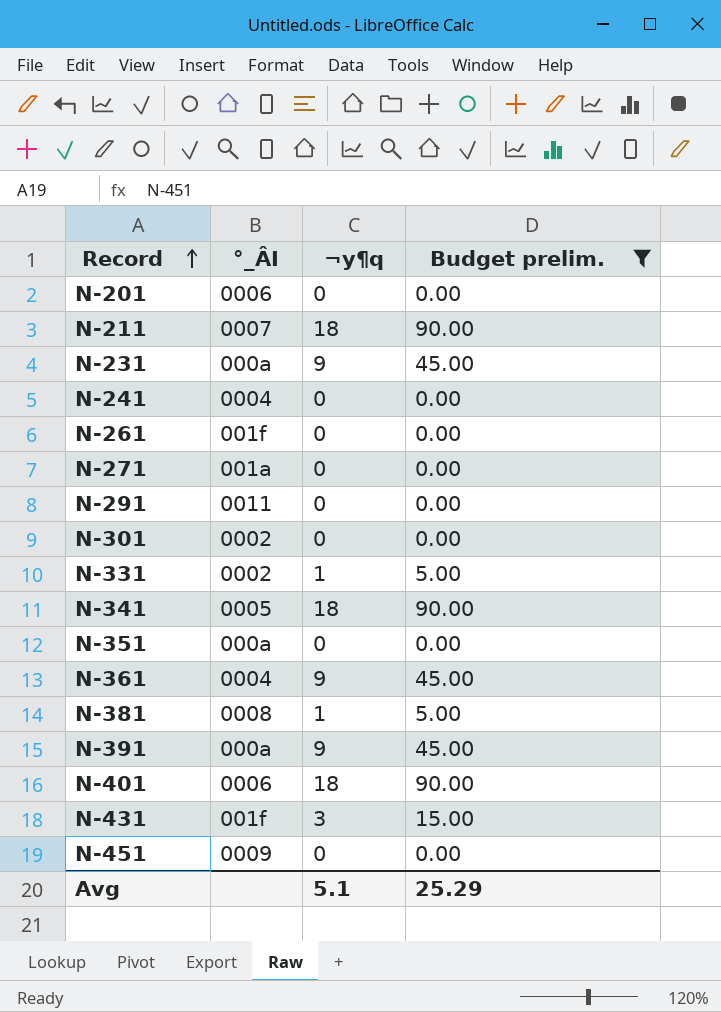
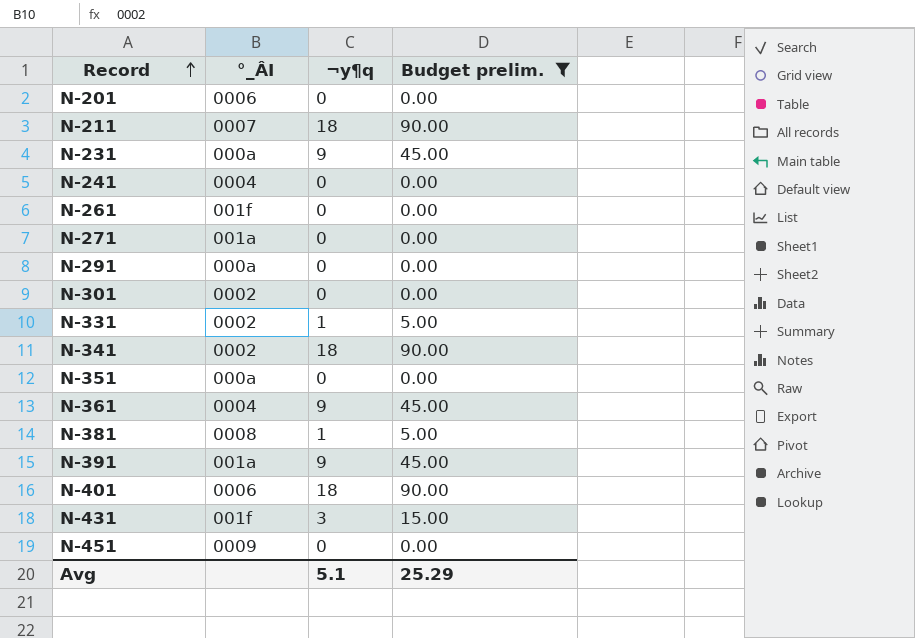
N-291 | °_ÂI: 0011 -> 000a
N-341 | °_ÂI: 0005 -> 0002
N-391 | °_ÂI: 000a -> 001a

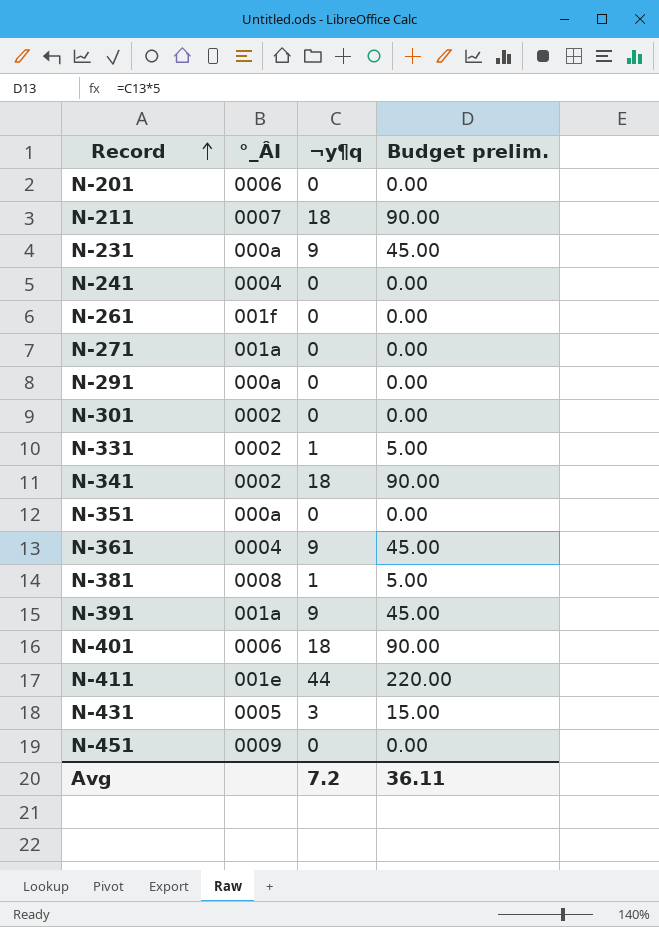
filter: Budget prelim. != 220.00 -> none
N-431 | °_ÂI: 001f -> 0005
Avg | ¬y¶q: 5.1 -> 7.2
Avg | Budget prelim.: 25.29 -> 36.11

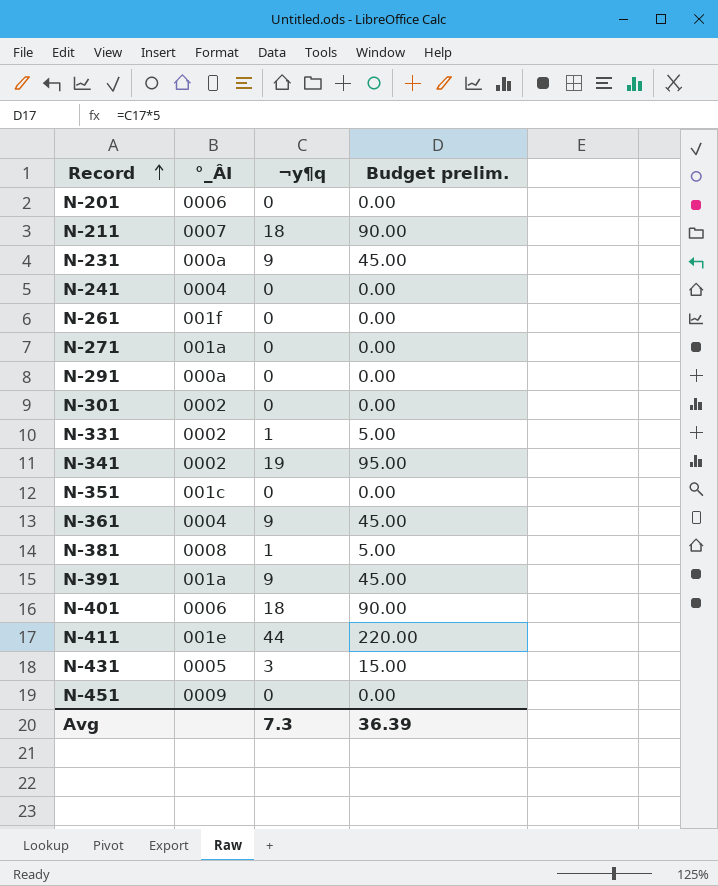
N-341 | ¬y¶q: 18 -> 19
N-341 | Budget prelim.: 90.00 -> 95.00
N-351 | °_ÂI: 000a -> 001c
Avg | ¬y¶q: 7.2 -> 7.3
Avg | Budget prelim.: 36.11 -> 36.39

